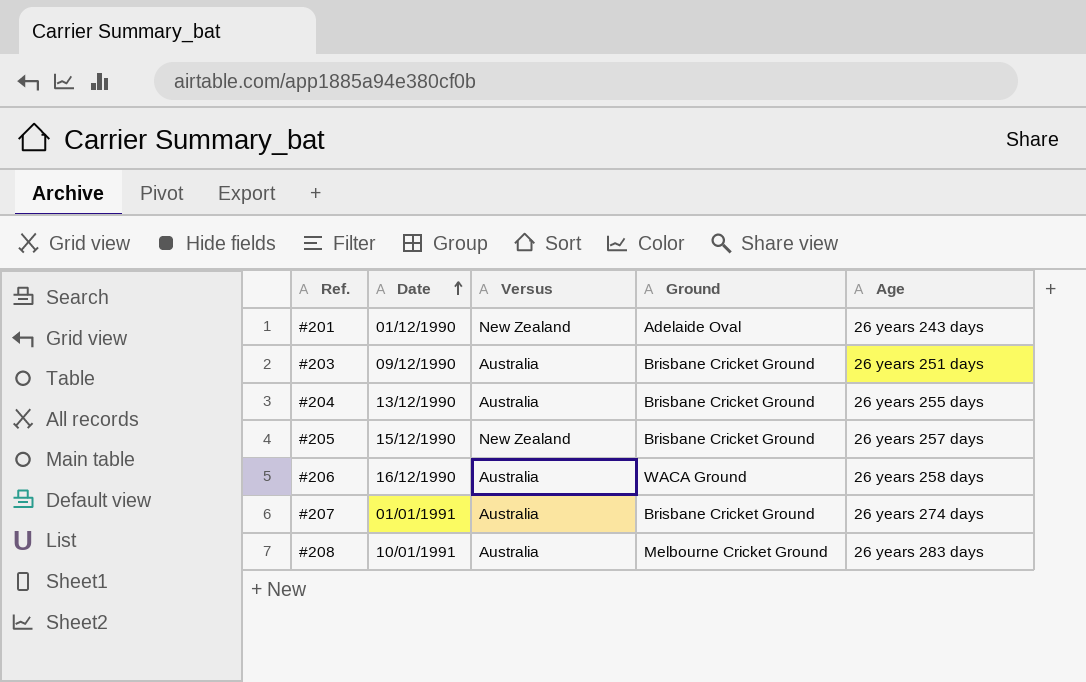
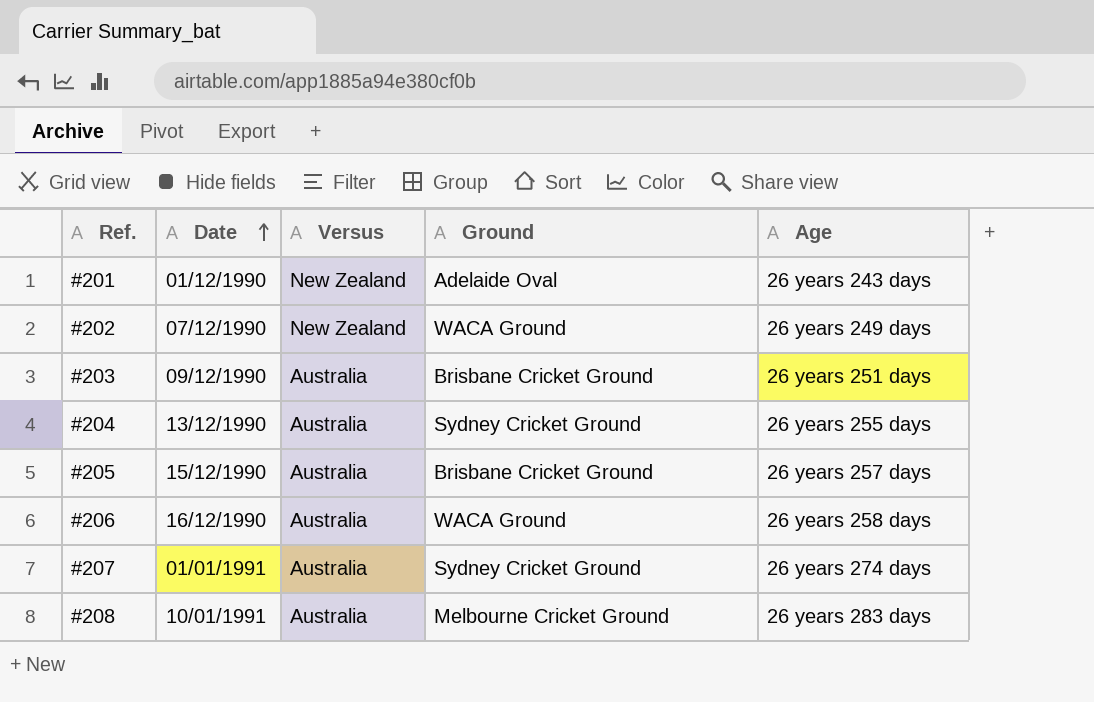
row #202: none -> 07/12/1990 | New Zealand | WACA Ground | 26 years 249 days
#204 | Ground: Brisbane Cricket Ground -> Sydney Cricket Ground
#205 | Versus: New Zealand -> Australia
#207 | Ground: Brisbane Cricket Ground -> Sydney Cricket Ground

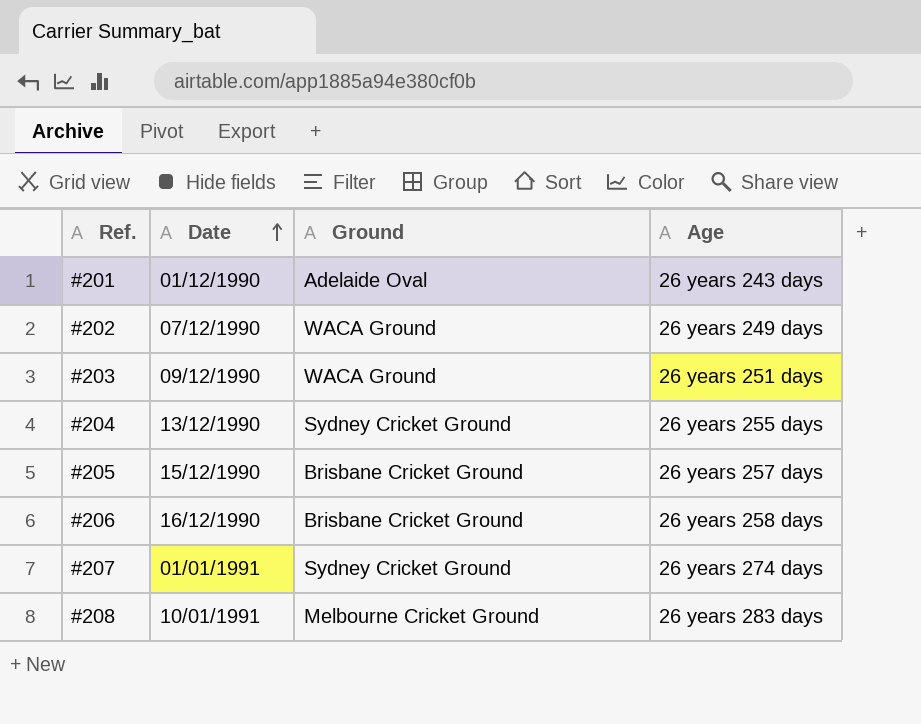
column Versus | position: 3 -> none
#203 | Ground: Brisbane Cricket Ground -> WACA Ground
#206 | Ground: WACA Ground -> Brisbane Cricket Ground

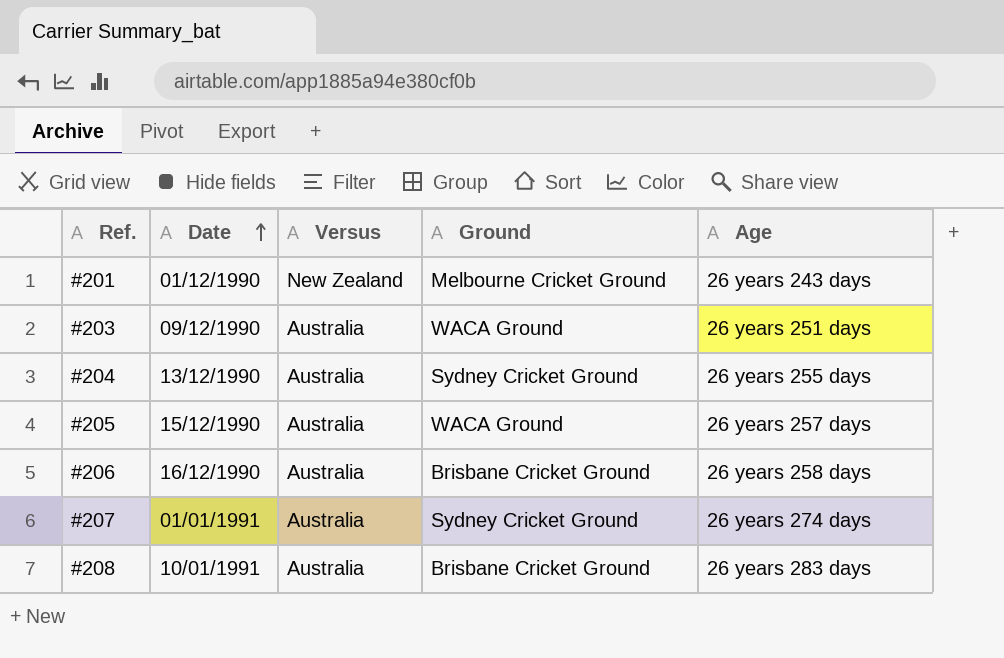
column Versus | position: none -> 3
row #202: 07/12/1990 | WACA Ground | 26 years 249 days -> none
#201 | Ground: Adelaide Oval -> Melbourne Cricket Ground
#205 | Ground: Brisbane Cricket Ground -> WACA Ground
#208 | Ground: Melbourne Cricket Ground -> Brisbane Cricket Ground

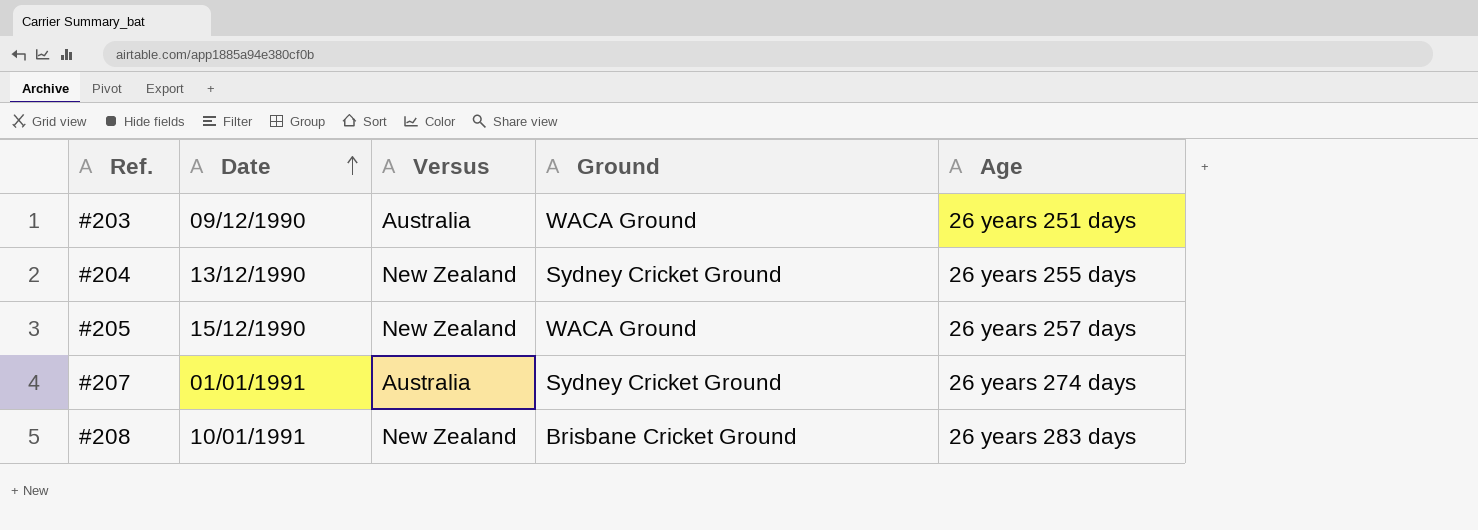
row #201: 01/12/1990 | New Zealand | Melbourne Cricket Ground | 26 years 243 days -> none
row #206: 16/12/1990 | Australia | Brisbane Cricket Ground | 26 years 258 days -> none
#204 | Versus: Australia -> New Zealand
#205 | Versus: Australia -> New Zealand
#208 | Versus: Australia -> New Zealand

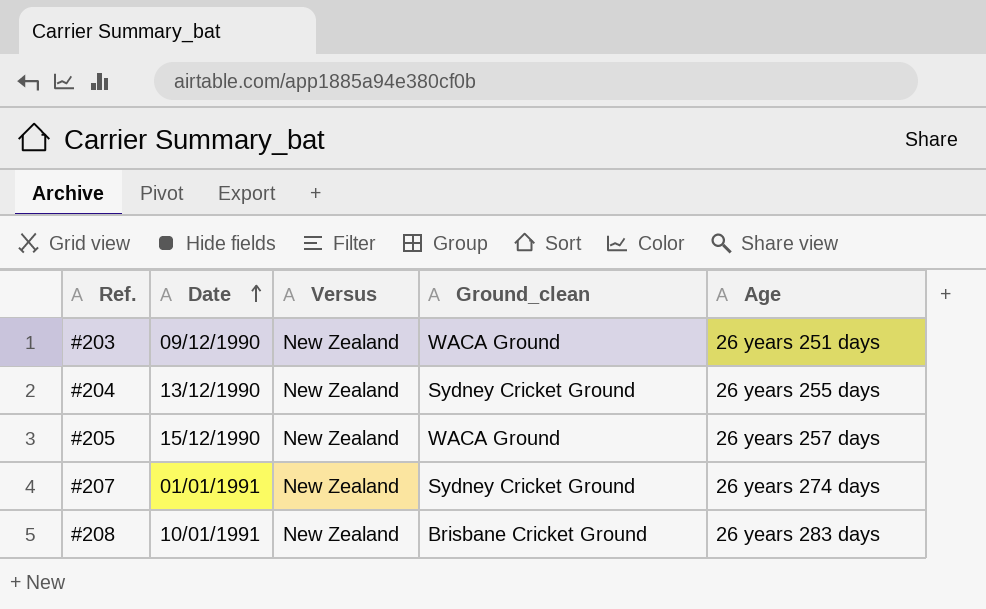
column name: Ground -> Ground_clean
#203 | Versus: Australia -> New Zealand
#207 | Versus: Australia -> New Zealand

